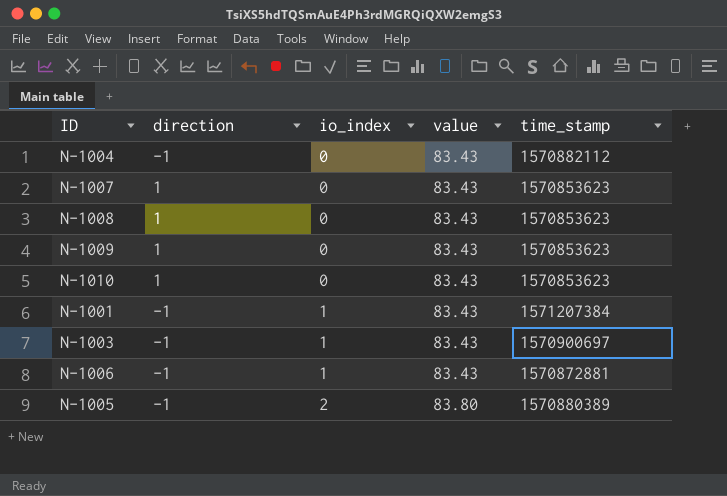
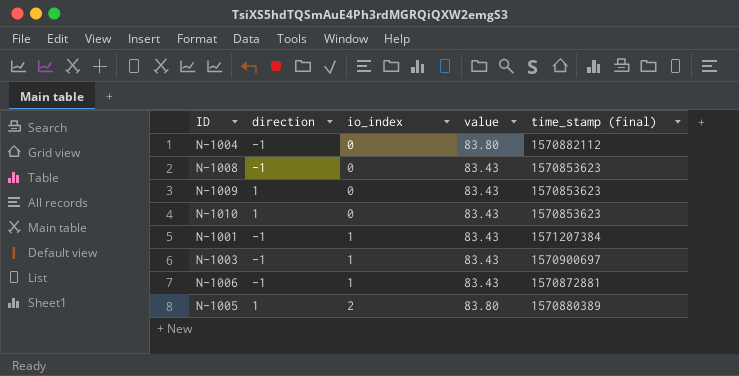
column name: time_stamp -> time_stamp (final)
row N-1007: 1 | 0 | 83.43 | 1570853623 -> none
N-1004 | value: 83.43 -> 83.80
N-1008 | direction: 1 -> -1
N-1005 | direction: -1 -> 1

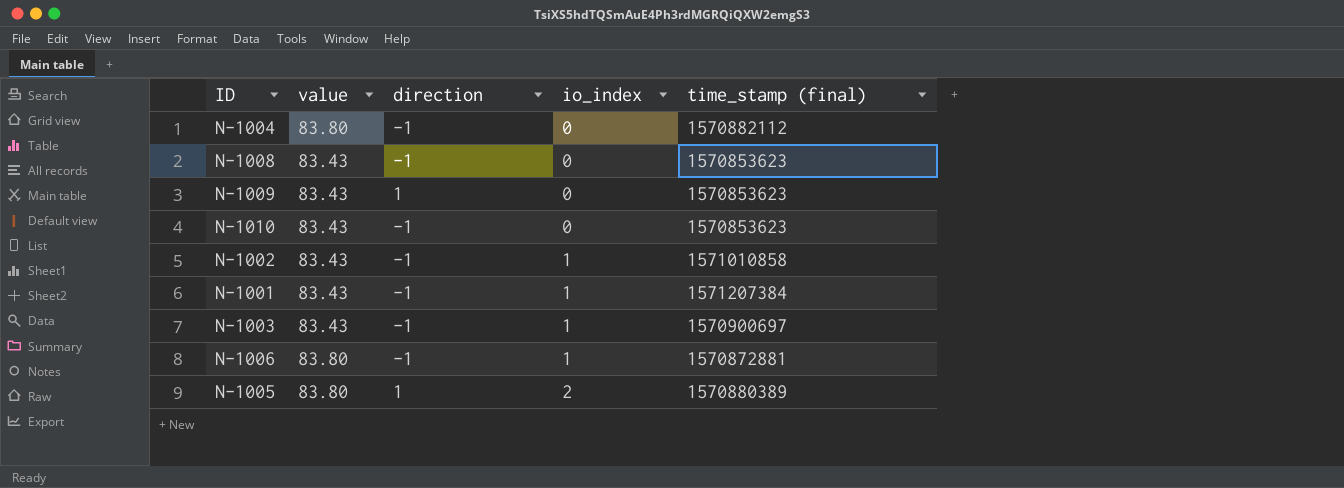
column value | position: 4 -> 2
N-1010 | direction: 1 -> -1
row N-1002: none -> 83.43 | -1 | 1 | 1571010858
N-1006 | value: 83.43 -> 83.80

